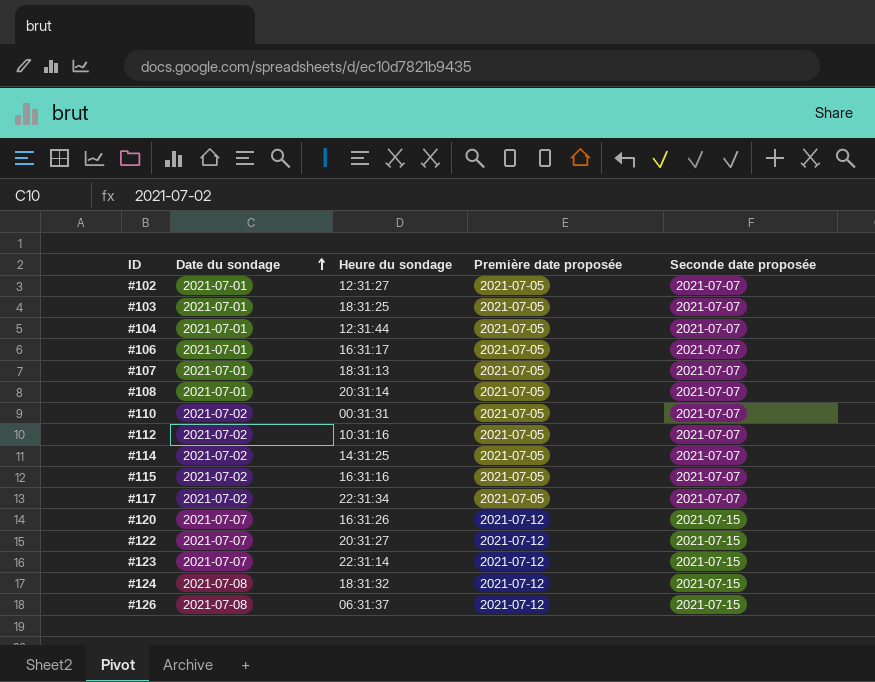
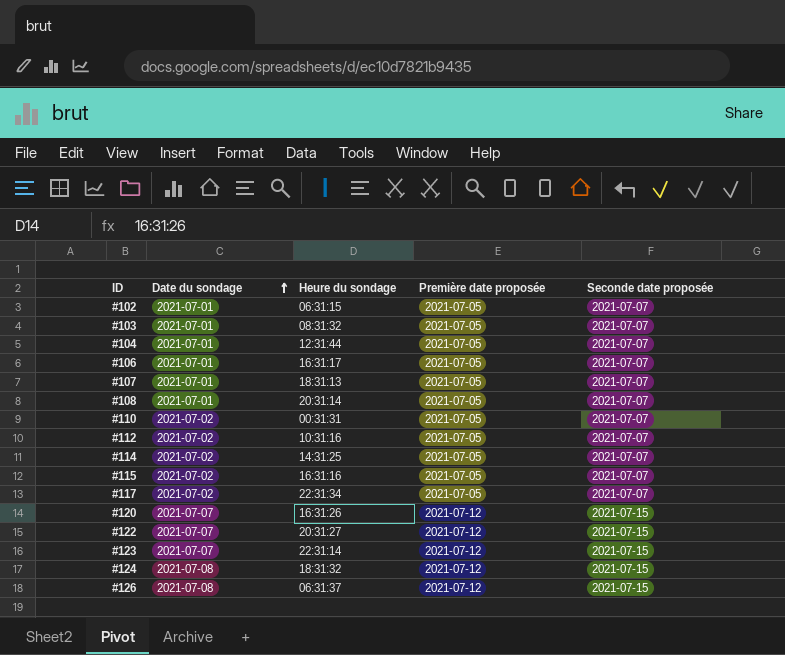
#102 | Heure du sondage: 12:31:27 -> 06:31:15
#103 | Heure du sondage: 18:31:25 -> 08:31:32

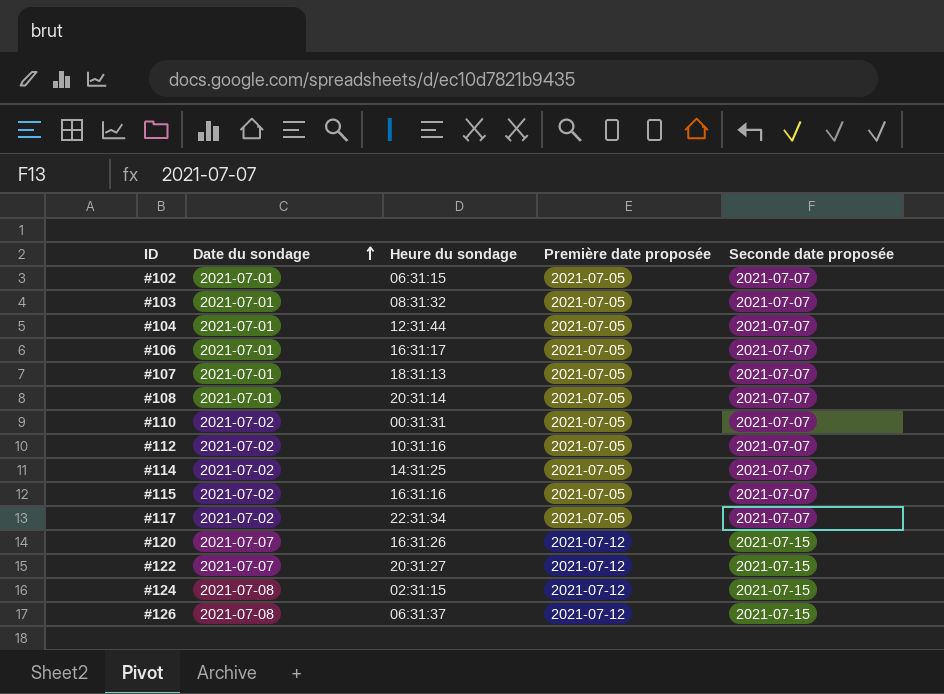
row #123: 2021-07-07 | 22:31:14 | 2021-07-12 | 2021-07-15 -> none
#124 | Heure du sondage: 18:31:32 -> 02:31:15

